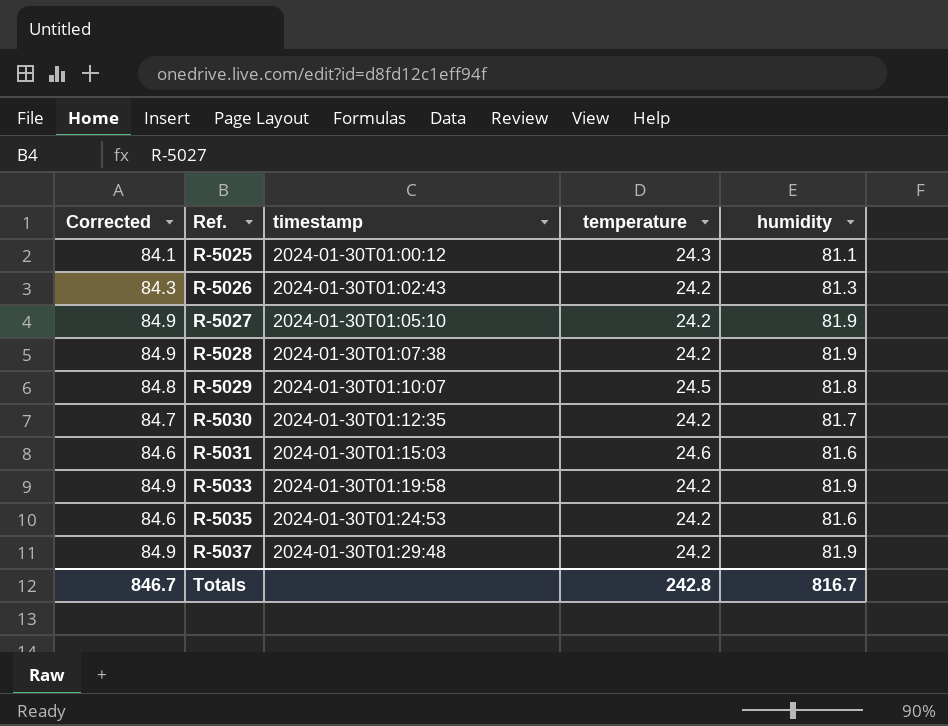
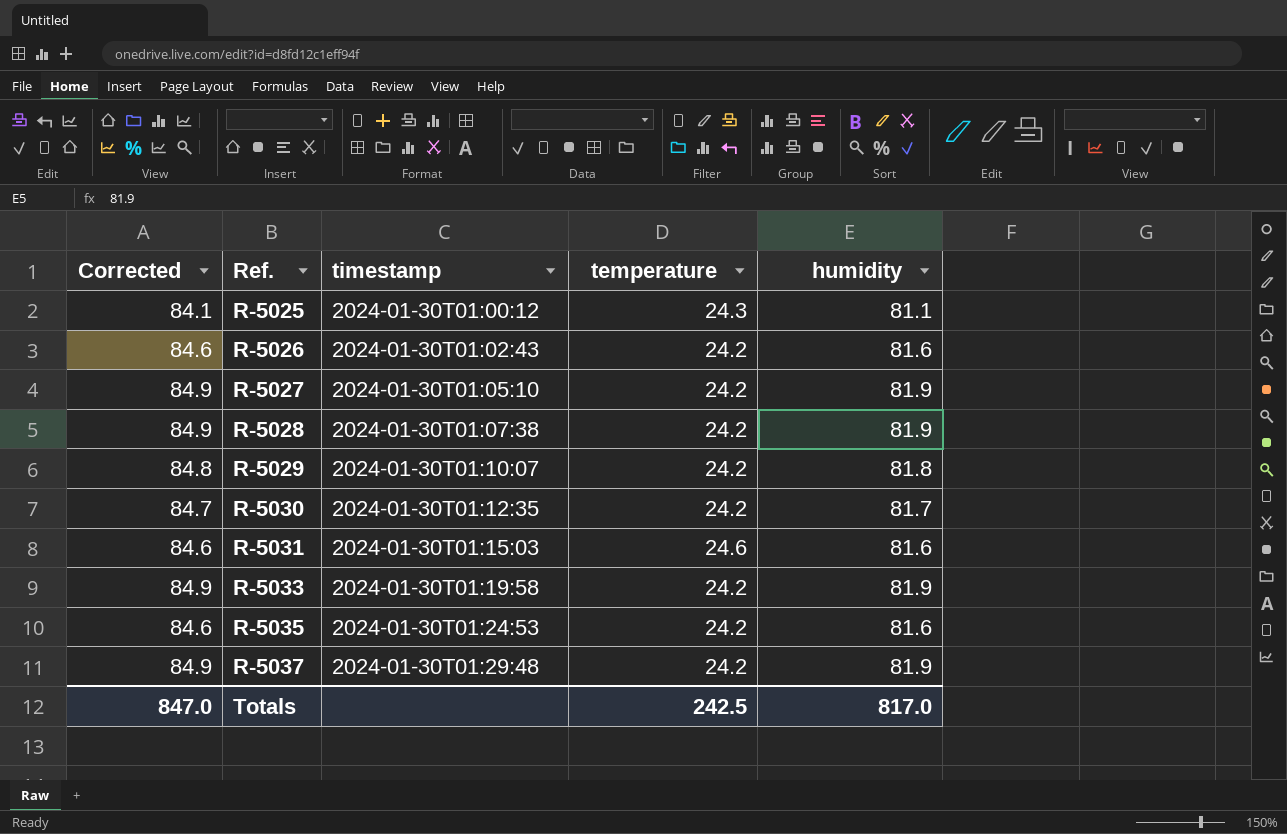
R-5026 | Corrected: 84.3 -> 84.6
R-5026 | humidity: 81.3 -> 81.6
R-5029 | temperature: 24.5 -> 24.2
Totals | Corrected: 846.7 -> 847.0
Totals | temperature: 242.8 -> 242.5
Totals | humidity: 816.7 -> 817.0

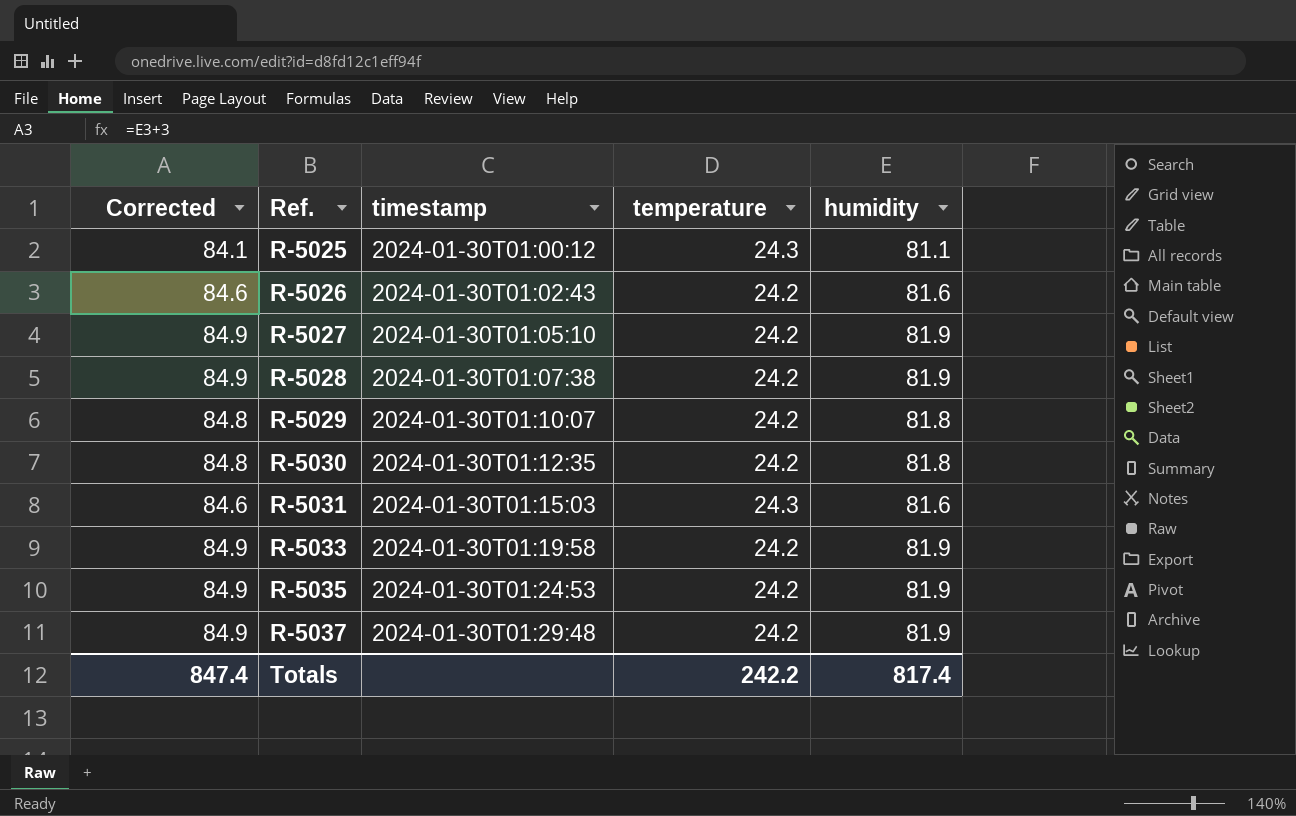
R-5030 | Corrected: 84.7 -> 84.8
R-5030 | humidity: 81.7 -> 81.8
R-5031 | temperature: 24.6 -> 24.3
R-5035 | Corrected: 84.6 -> 84.9
R-5035 | humidity: 81.6 -> 81.9
Totals | Corrected: 847.0 -> 847.4
Totals | temperature: 242.5 -> 242.2
Totals | humidity: 817.0 -> 817.4

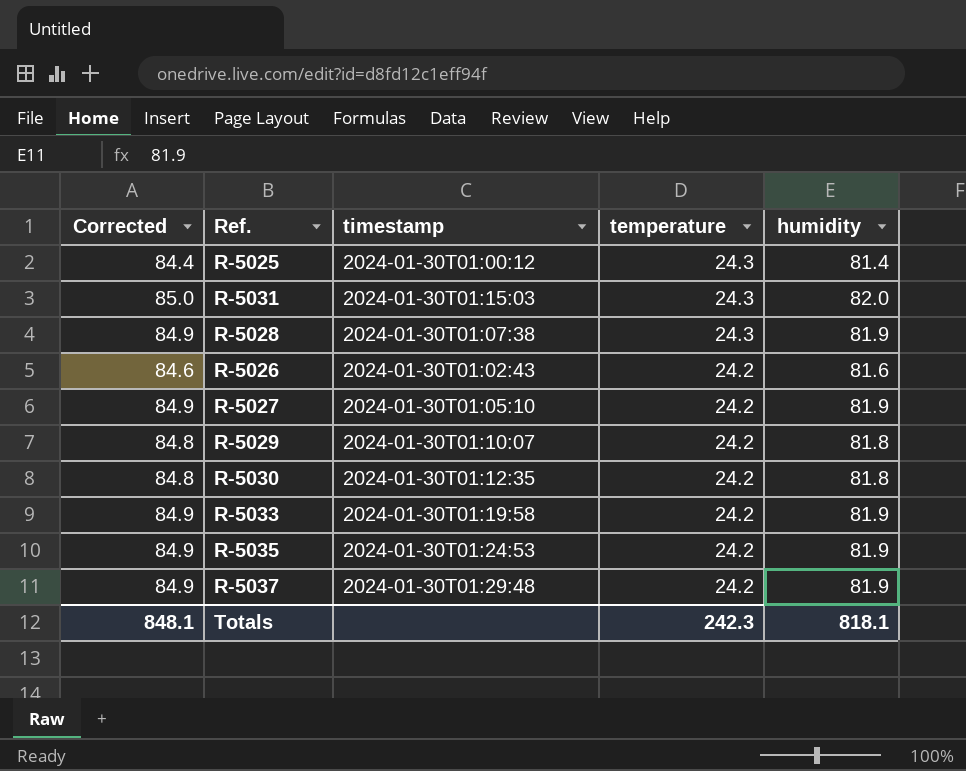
row order: Ref. ascending -> temperature descending
R-5025 | Corrected: 84.1 -> 84.4
R-5025 | humidity: 81.1 -> 81.4
R-5031 | Corrected: 84.6 -> 85.0
R-5031 | humidity: 81.6 -> 82.0
R-5028 | temperature: 24.2 -> 24.3
Totals | Corrected: 847.4 -> 848.1
Totals | temperature: 242.2 -> 242.3
Totals | humidity: 817.4 -> 818.1

